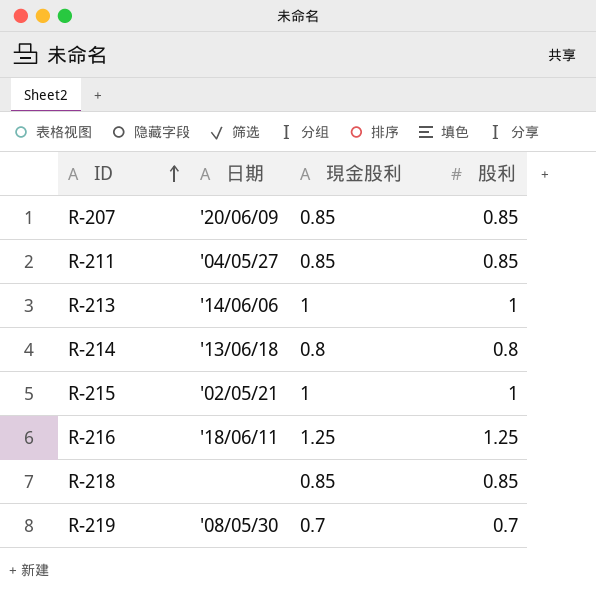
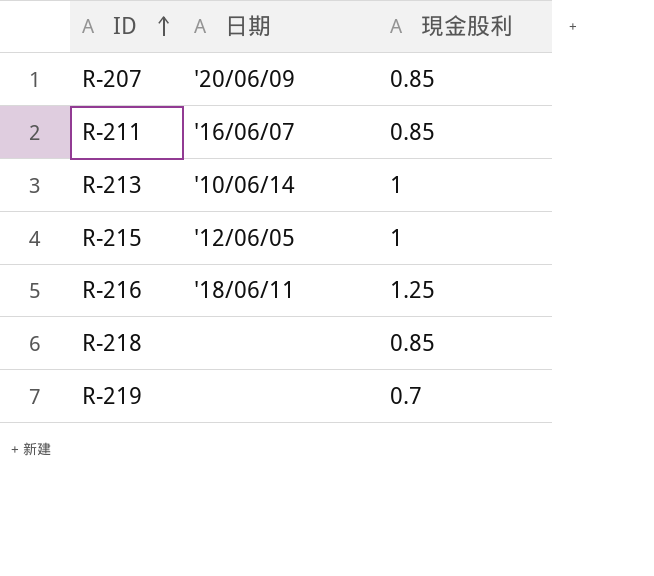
column 股利 | position: 4 -> none
row R-214: '13/06/18 | 0.8 | 0.8 -> none
R-211 | 日期: '04/05/27 -> '16/06/07
R-213 | 日期: '14/06/06 -> '10/06/14
R-215 | 日期: '02/05/21 -> '12/06/05
R-219 | 日期: '08/05/30 -> none

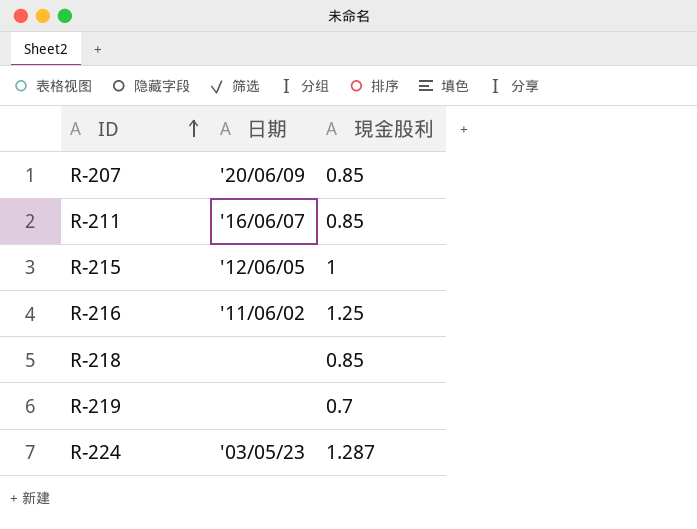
row R-213: '10/06/14 | 1 -> none
R-216 | 日期: '18/06/11 -> '11/06/02
row R-224: none -> '03/05/23 | 1.287

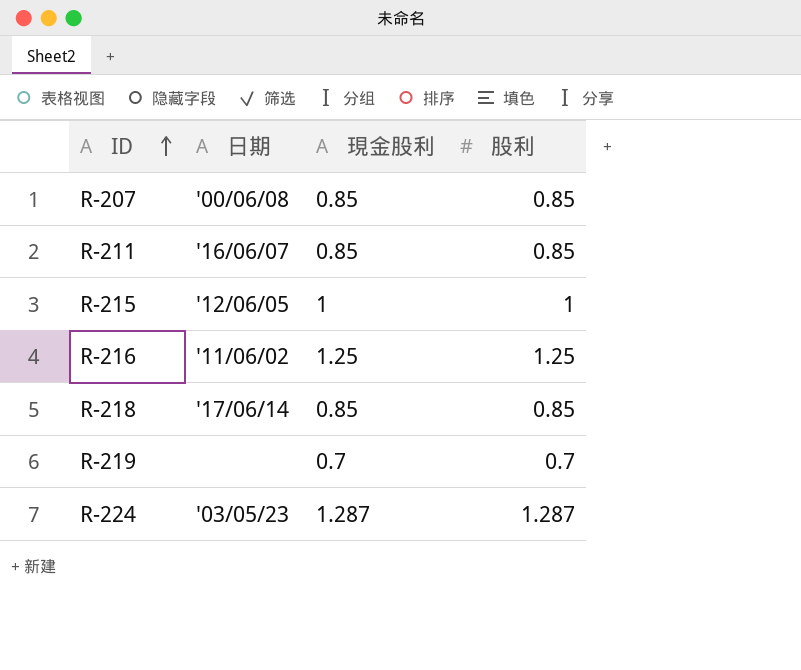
column 股利 | position: none -> 4
R-207 | 日期: '20/06/09 -> '00/06/08
R-218 | 日期: none -> '17/06/14

